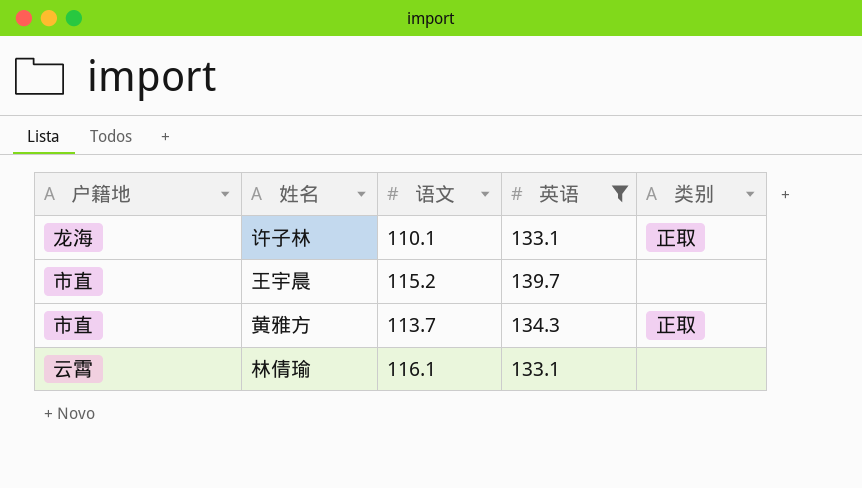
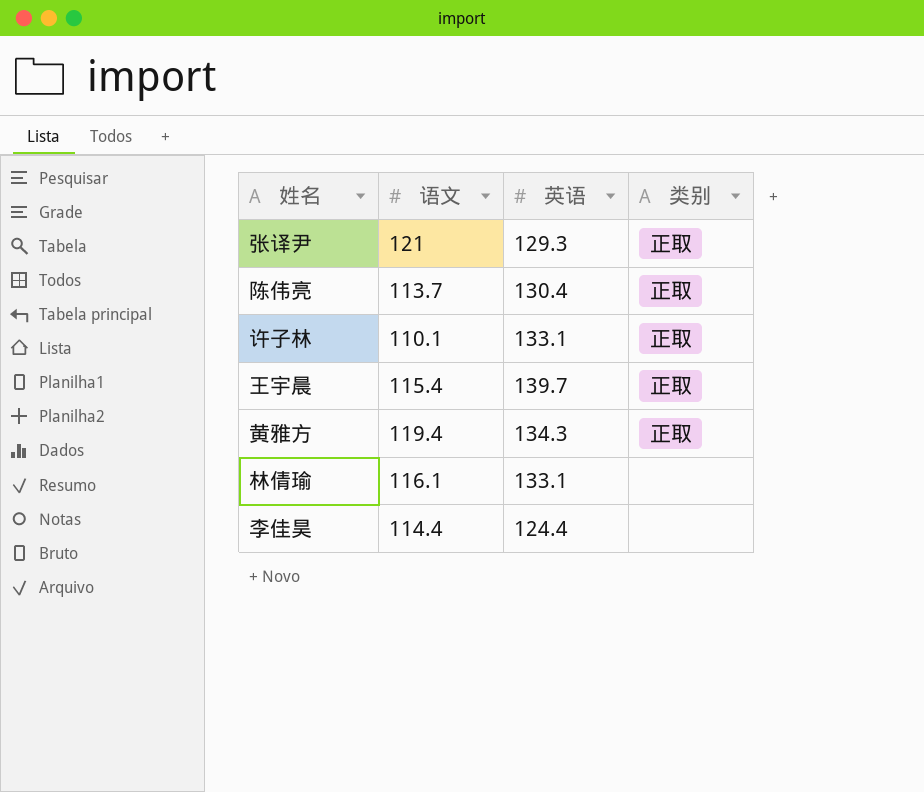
filter: 英语 >= 133.1 -> none
column 户籍地 | position: 1 -> none
王宇晨 | 语文: 115.2 -> 115.4
王宇晨 | 类别: none -> 正取
黄雅方 | 语文: 113.7 -> 119.4

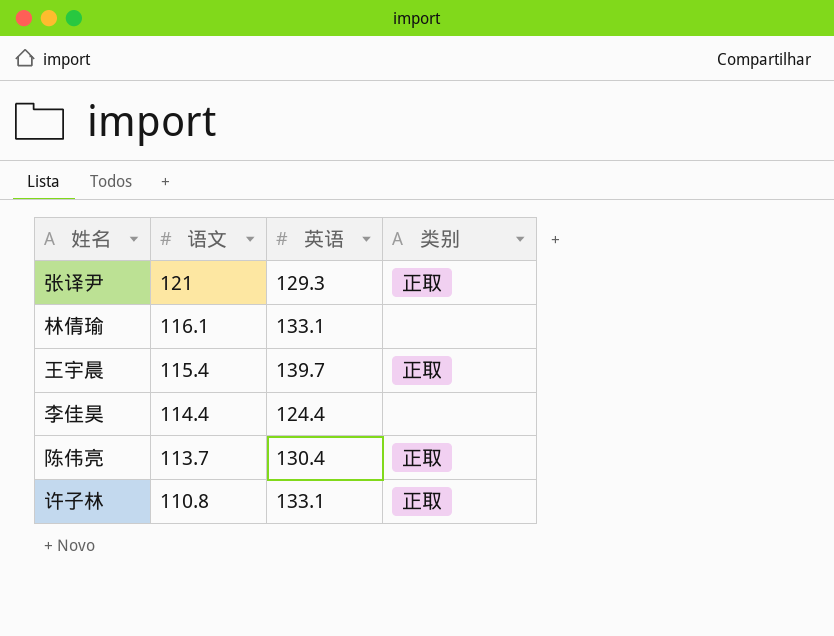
row order: none -> 语文 descending
row 黄雅方: 119.4 | 134.3 | 正取 -> none
许子林 | 语文: 110.1 -> 110.8

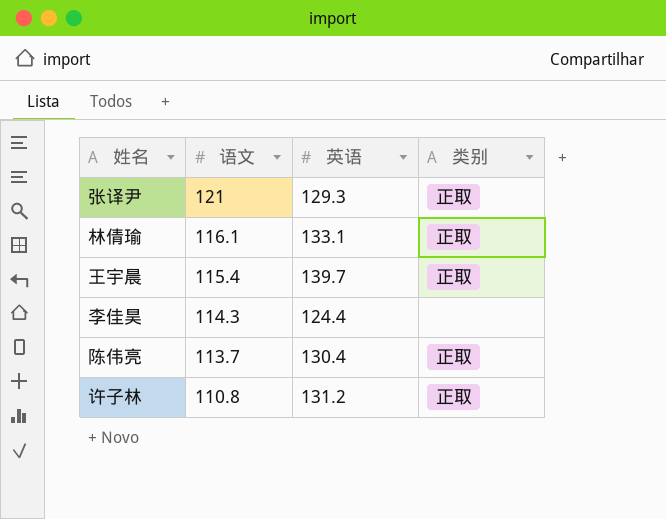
林倩瑜 | 类别: none -> 正取
李佳昊 | 语文: 114.4 -> 114.3
许子林 | 英语: 133.1 -> 131.2

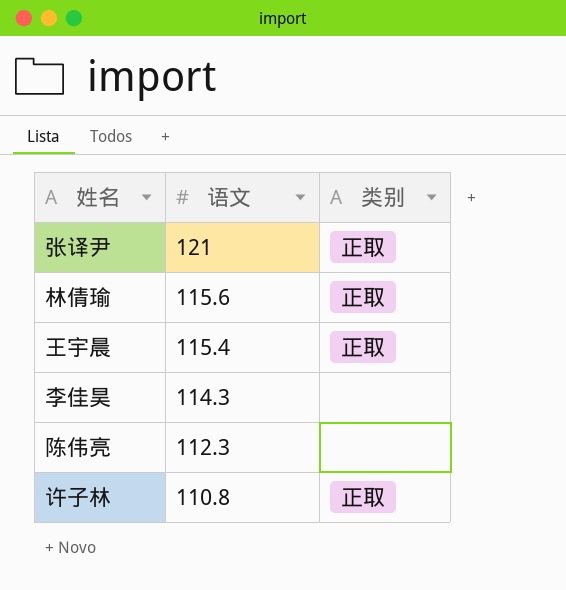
column 英语 | position: 3 -> none
林倩瑜 | 语文: 116.1 -> 115.6
陈伟亮 | 语文: 113.7 -> 112.3
陈伟亮 | 类别: 正取 -> none

